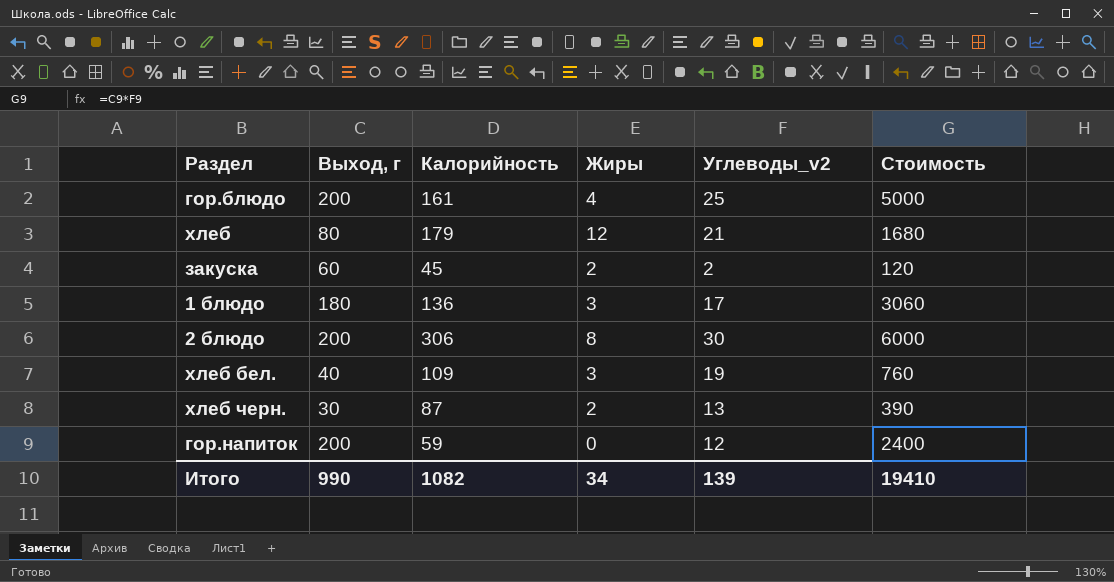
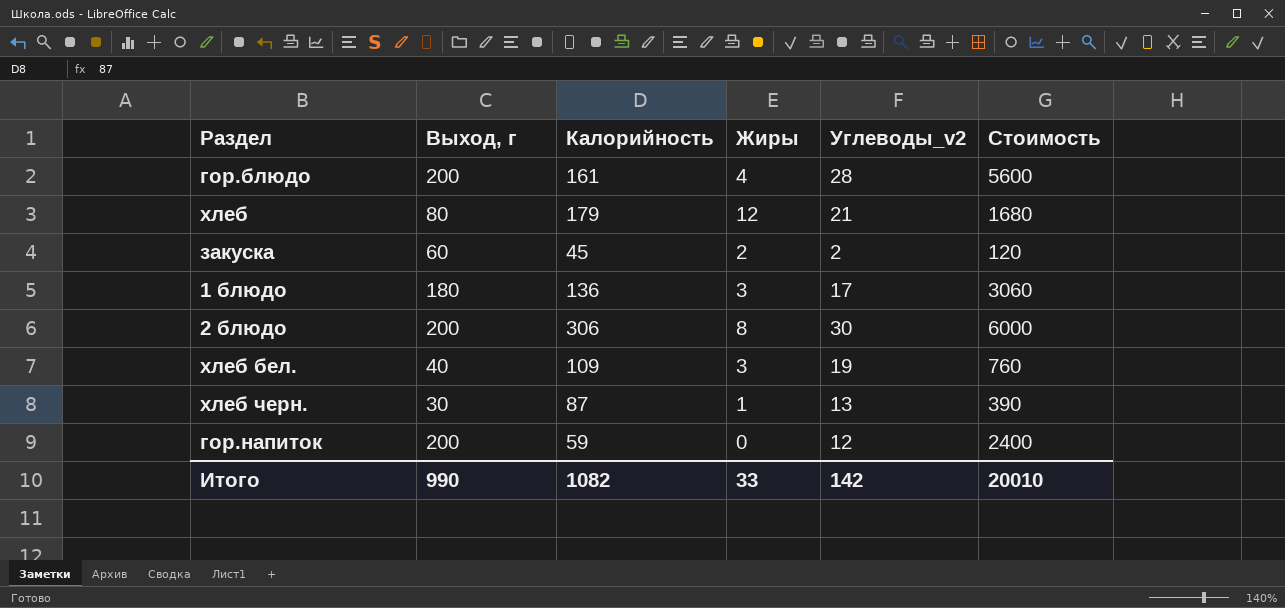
гор.блюдо | Углеводы_v2: 25 -> 28
гор.блюдо | Стоимость: 5000 -> 5600
хлеб черн. | Жиры: 2 -> 1
Итого | Жиры: 34 -> 33
Итого | Углеводы_v2: 139 -> 142
Итого | Стоимость: 19410 -> 20010

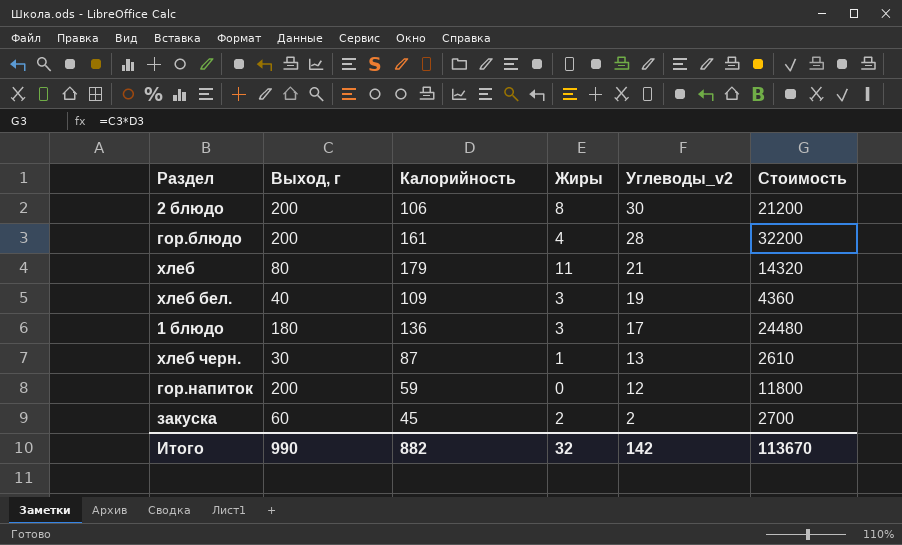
row order: none -> Углеводы_v2 descending
column Стоимость | formula: [Выход, г] * [Углеводы_v2] -> [Выход, г] * [Калорийность]
2 блюдо | Калорийность: 306 -> 106
хлеб | Жиры: 12 -> 11
Итого | Калорийность: 1082 -> 882
Итого | Жиры: 33 -> 32
Итого | Стоимость: 20010 -> 113670

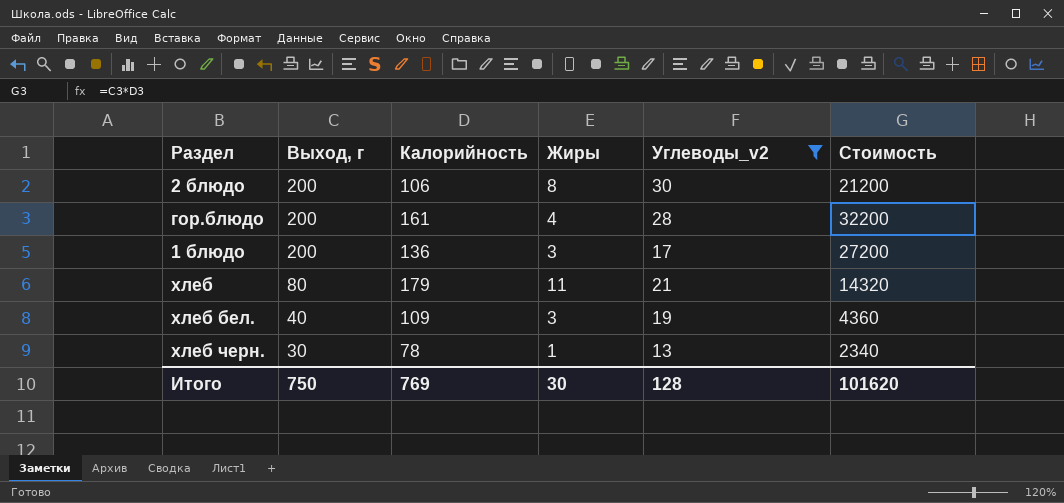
filter: none -> Углеводы_v2 >= 13
row order: Углеводы_v2 descending -> Выход, г descending
1 блюдо | Выход, г: 180 -> 200
1 блюдо | Стоимость: 24480 -> 27200
хлеб черн. | Калорийность: 87 -> 78
хлеб черн. | Стоимость: 2610 -> 2340
Итого | Выход, г: 990 -> 750
Итого | Калорийность: 882 -> 769
Итого | Жиры: 32 -> 30
Итого | Углеводы_v2: 142 -> 128
Итого | Стоимость: 113670 -> 101620

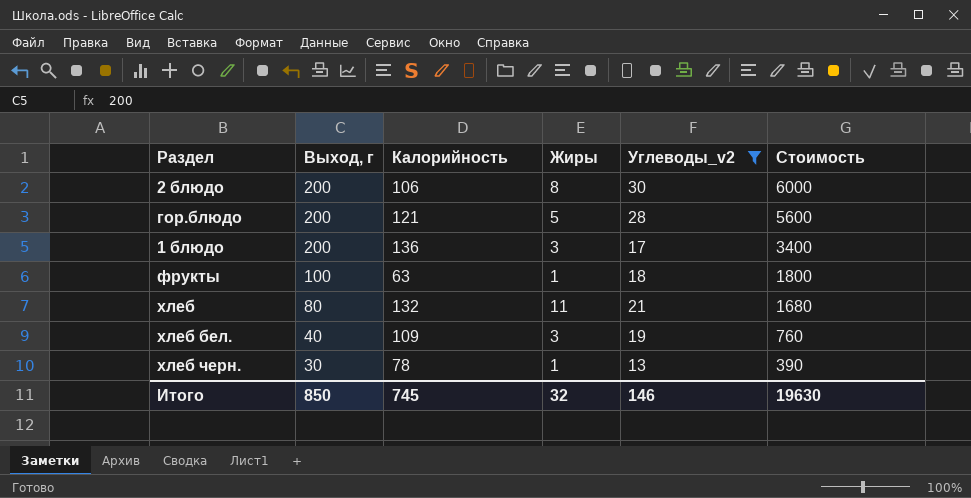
column Стоимость | formula: [Выход, г] * [Калорийность] -> [Выход, г] * [Углеводы_v2]
гор.блюдо | Калорийность: 161 -> 121
гор.блюдо | Жиры: 4 -> 5
row фрукты: none -> 100 | 63 | 1 | 18 | 1800
хлеб | Калорийность: 179 -> 132
Итого | Выход, г: 750 -> 850
Итого | Калорийность: 769 -> 745
Итого | Жиры: 30 -> 32
Итого | Углеводы_v2: 128 -> 146
Итого | Стоимость: 101620 -> 19630

